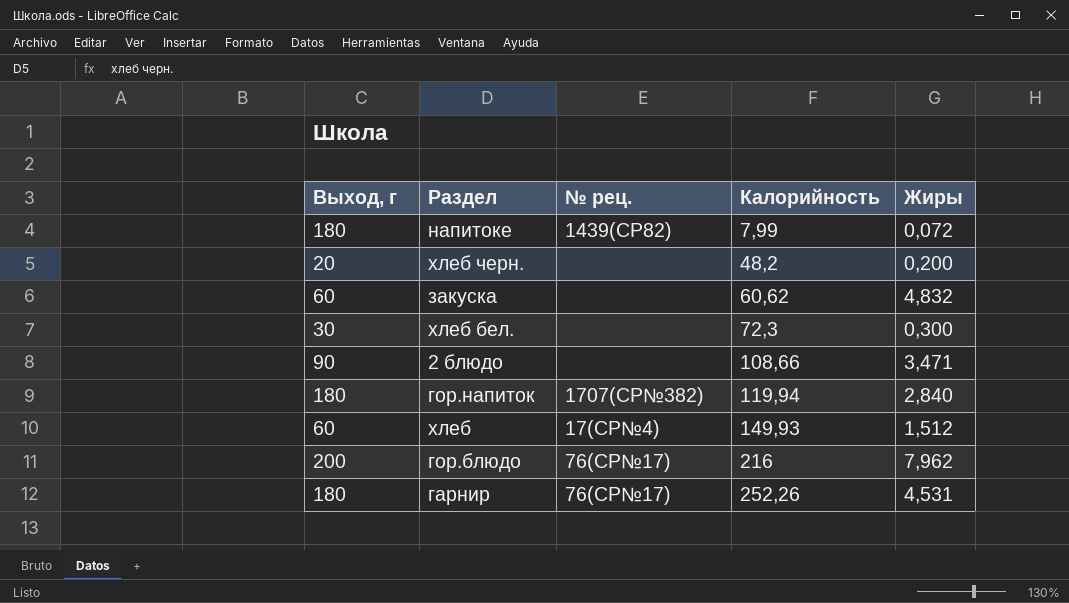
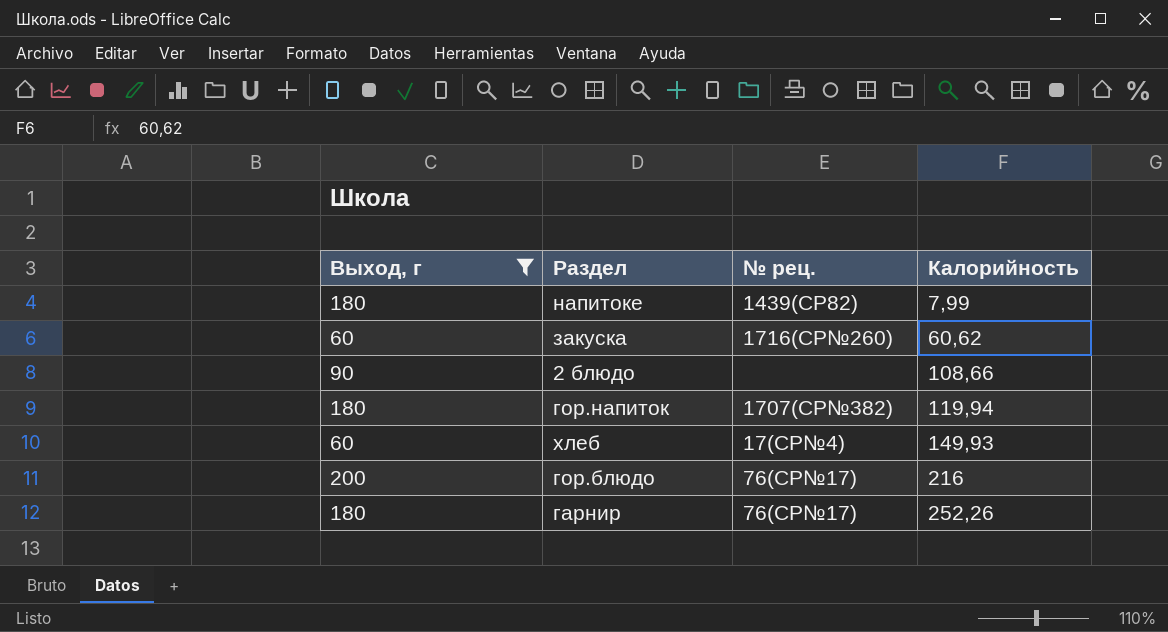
filter: none -> Выход, г >= 60
column Жиры | position: 5 -> none
закуска | № рец.: none -> 1716(СР№260)

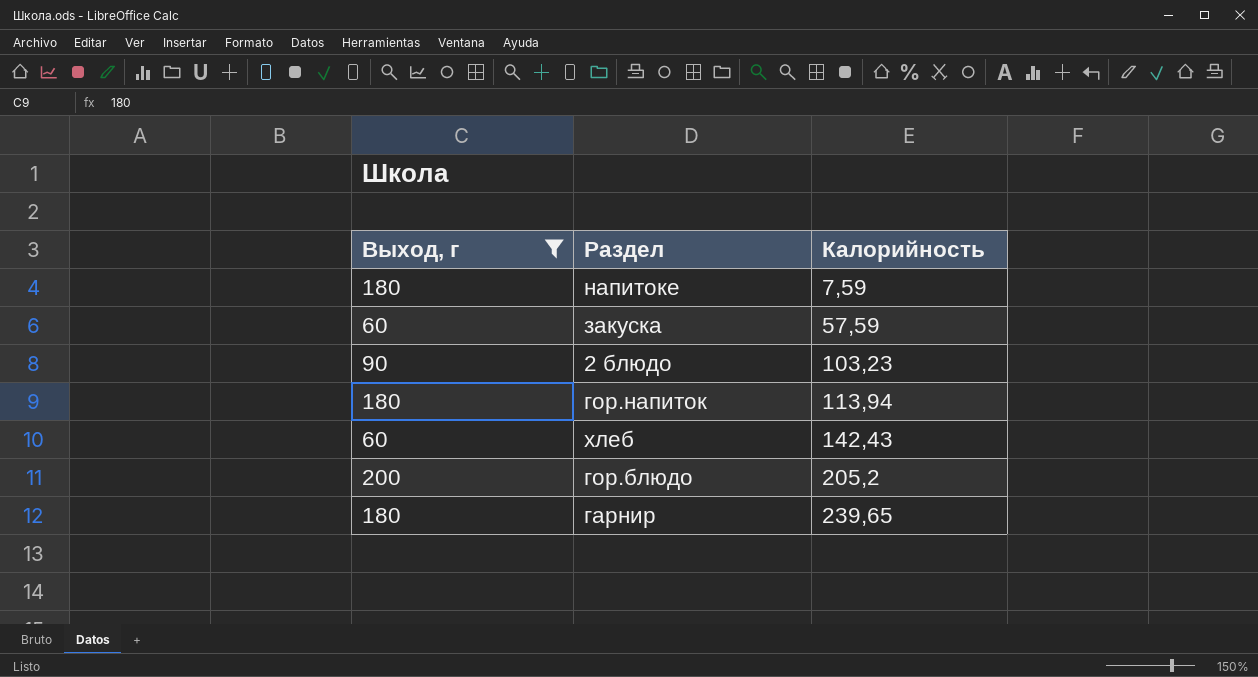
column № рец. | position: 3 -> none
напитоке | Калорийность: 7,99 -> 7,59
закуска | Калорийность: 60,62 -> 57,59
2 блюдо | Калорийность: 108,66 -> 103,23
гор.напиток | Калорийность: 119,94 -> 113,94
хлеб | Калорийность: 149,93 -> 142,43
гор.блюдо | Калорийность: 216 -> 205,2
гарнир | Калорийность: 252,26 -> 239,65

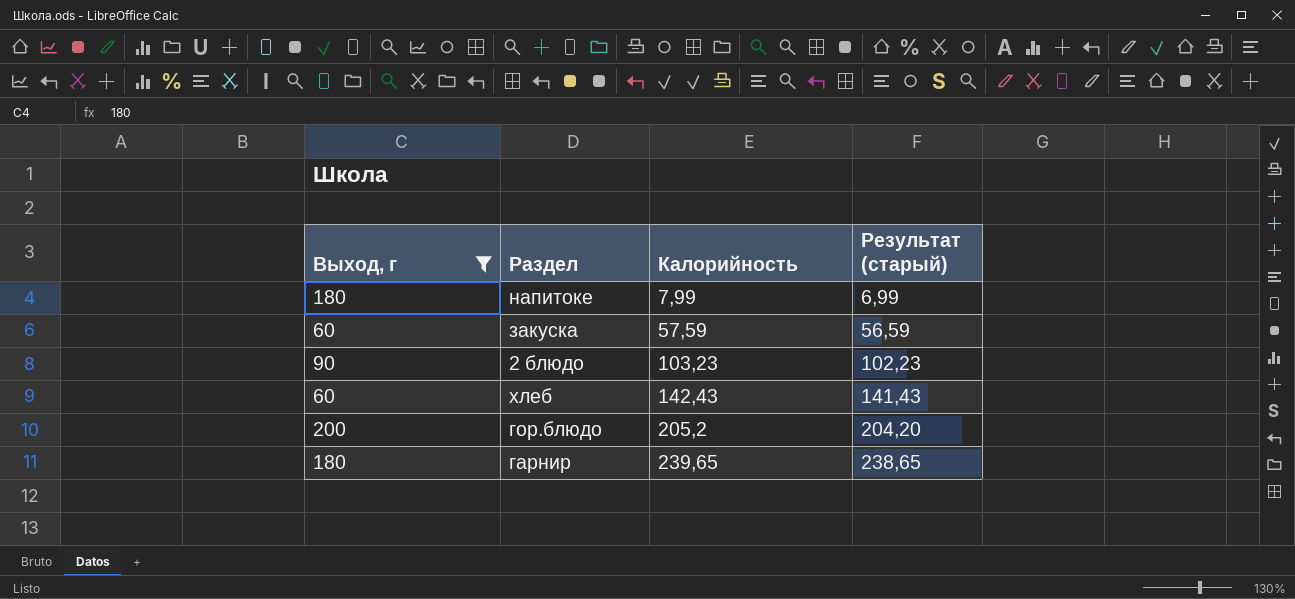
column Результат (старый) | formula: none -> [Калорийность] - 1
row гор.напиток: 180 | 113,94 -> none
напитоке | Калорийность: 7,59 -> 7,99

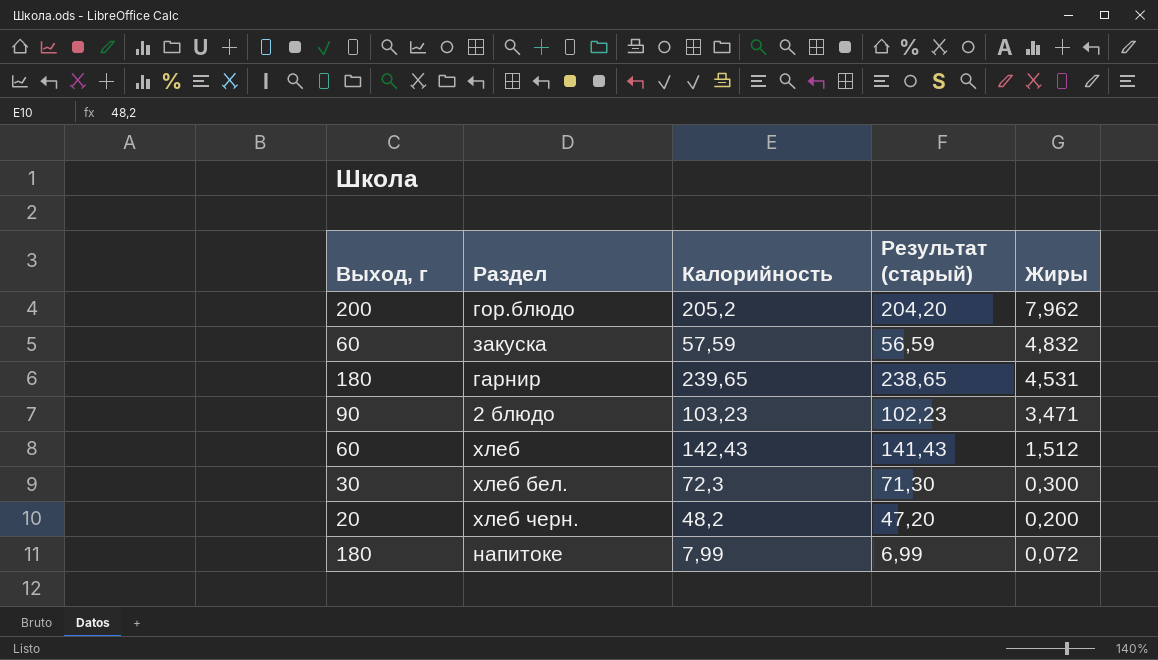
filter: Выход, г >= 60 -> none
row order: Калорийность ascending -> Жиры descending
column Жиры | position: none -> 5

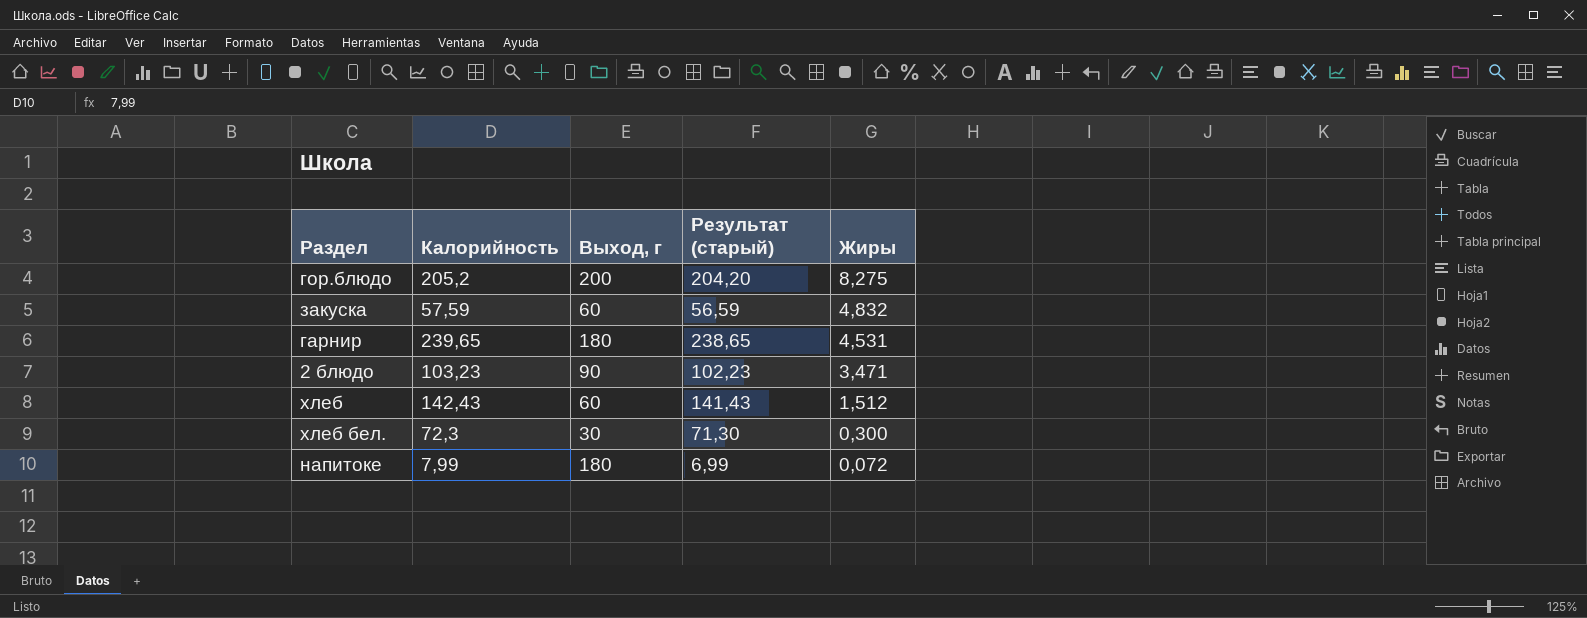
column Выход, г | position: 1 -> 3
row хлеб черн.: 20 | 48,2 | 47,20 | 0,200 -> none
гор.блюдо | Жиры: 7,962 -> 8,275

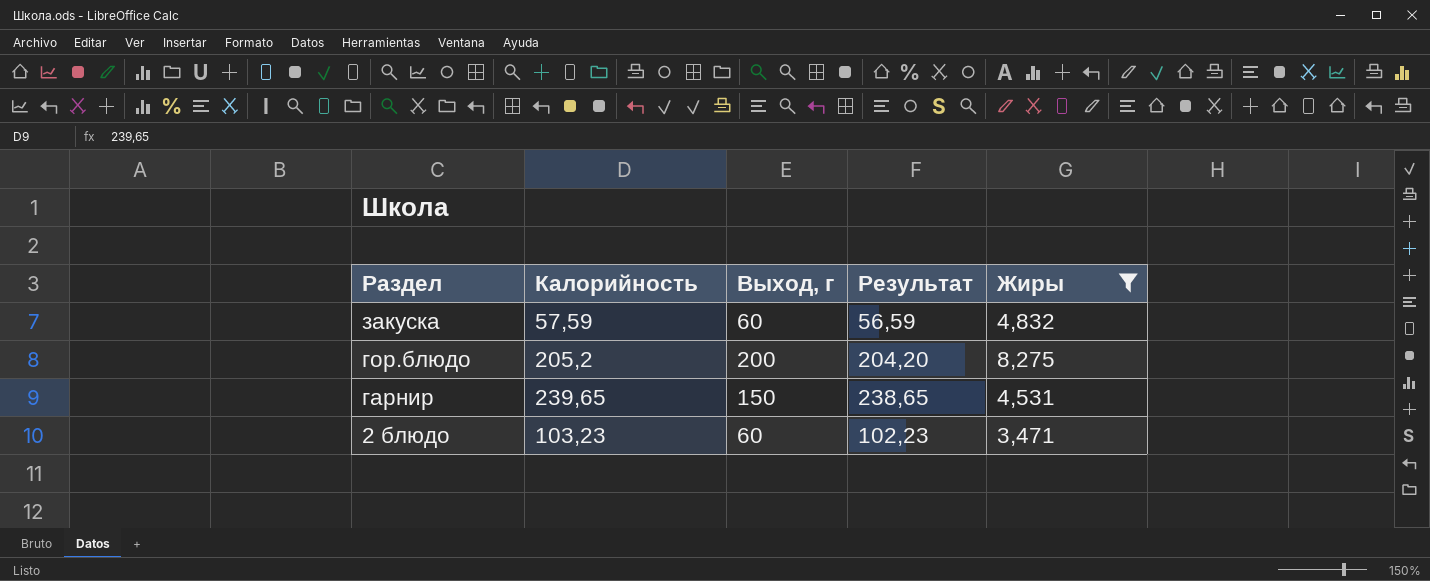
filter: none -> Жиры >= 3,471
row order: Жиры descending -> Раздел descending
column name: Результат (старый) -> Результат
гарнир | Выход, г: 180 -> 150
2 блюдо | Выход, г: 90 -> 60

